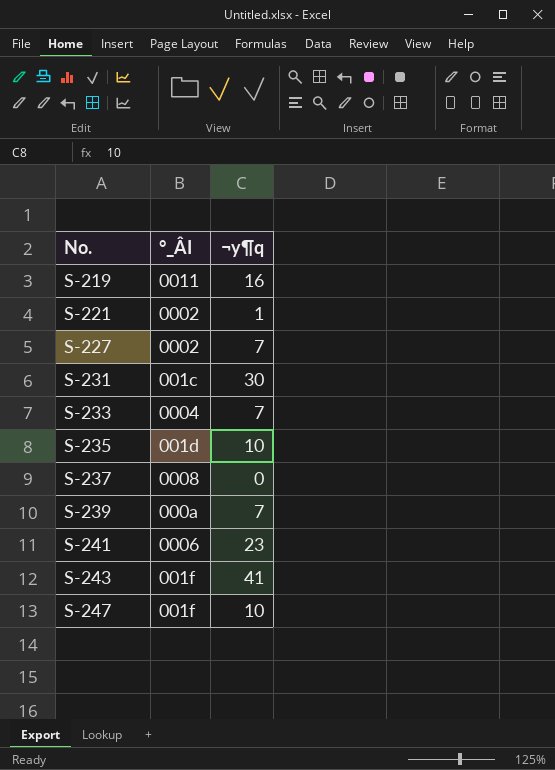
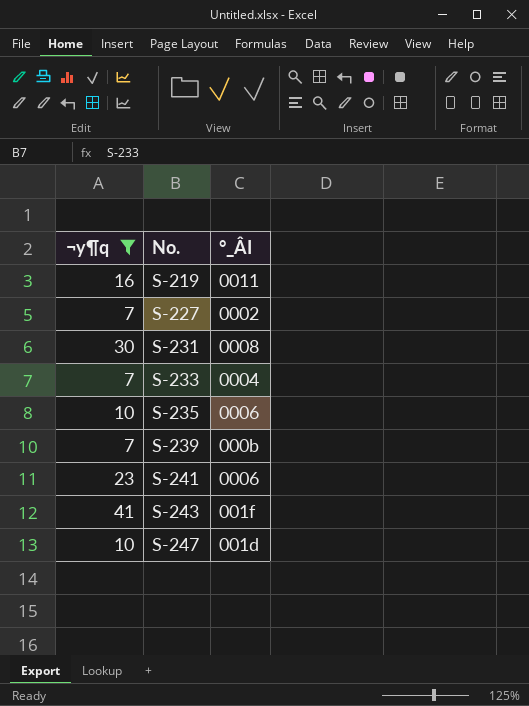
filter: none -> ¬y¶q >= 7
column ¬y¶q | position: 3 -> 1
S-231 | °_ÂI: 001c -> 0008
S-235 | °_ÂI: 001d -> 0006
S-239 | °_ÂI: 000a -> 000b
S-247 | °_ÂI: 001f -> 001d

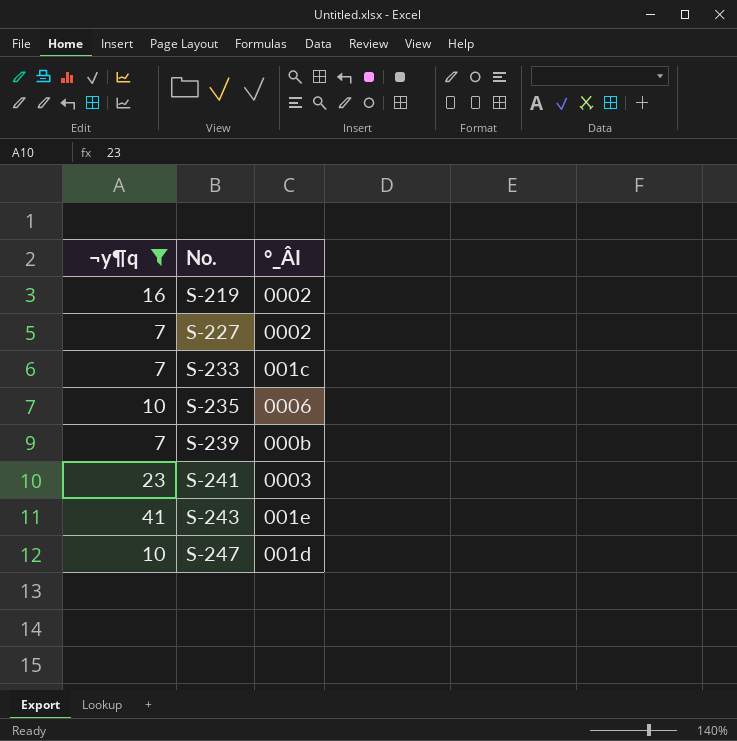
row S-231: 30 | 0008 -> none
S-219 | °_ÂI: 0011 -> 0002
S-233 | °_ÂI: 0004 -> 001c
S-241 | °_ÂI: 0006 -> 0003
S-243 | °_ÂI: 001f -> 001e

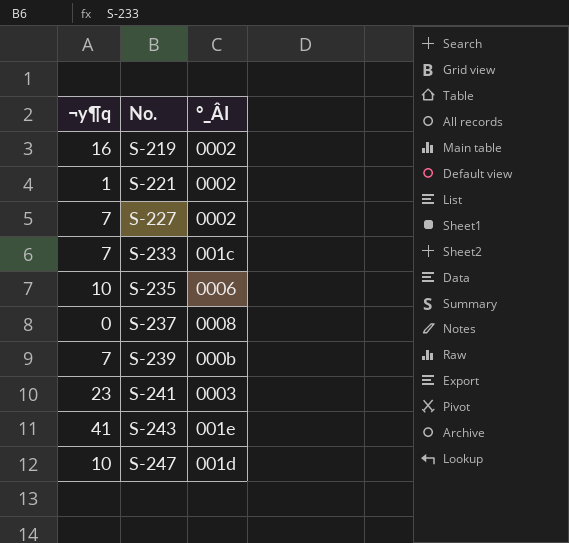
filter: ¬y¶q >= 7 -> none

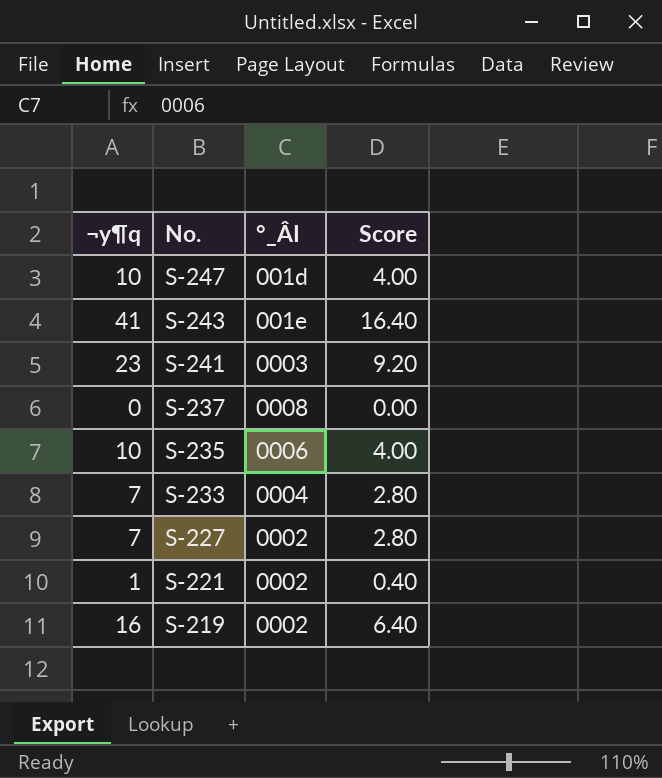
row order: No. ascending -> No. descending
column Score | formula: none -> [¬y¶q] * 0.4
row S-239: 7 | 000b -> none
S-233 | °_ÂI: 001c -> 0004

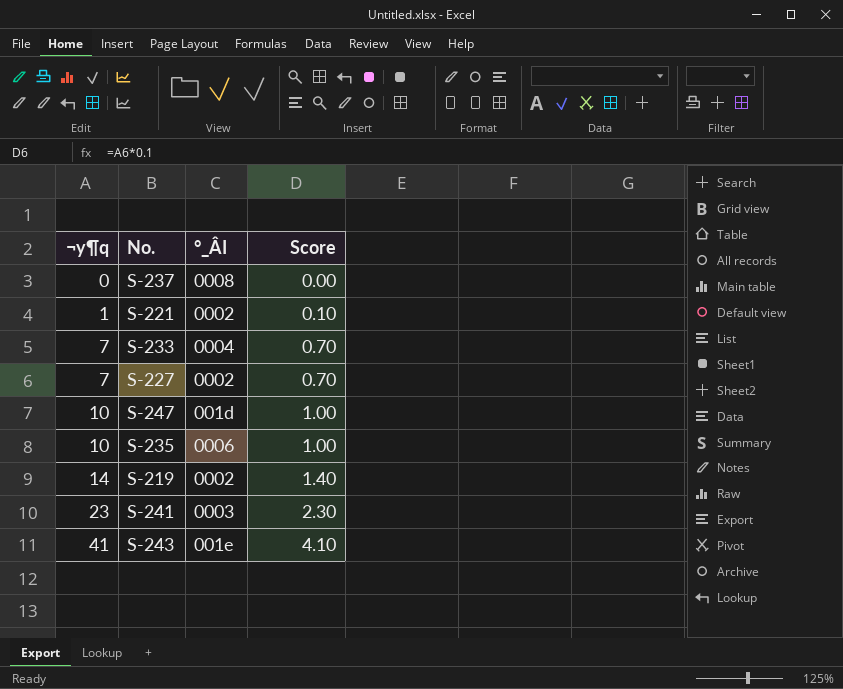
row order: No. descending -> ¬y¶q ascending
column Score | formula: [¬y¶q] * 0.4 -> [¬y¶q] * 0.1
S-219 | ¬y¶q: 16 -> 14

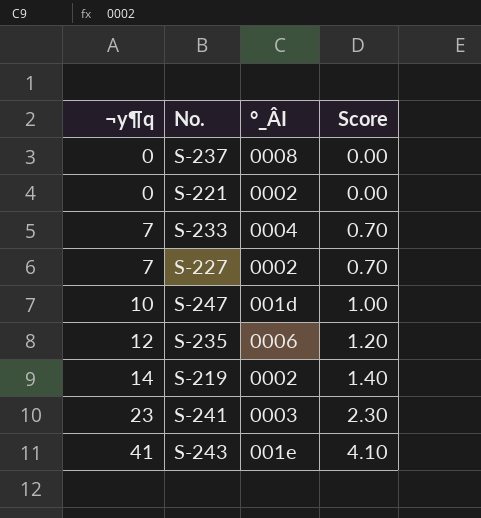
S-221 | ¬y¶q: 1 -> 0
S-221 | Score: 0.10 -> 0.00
S-235 | ¬y¶q: 10 -> 12
S-235 | Score: 1.00 -> 1.20

